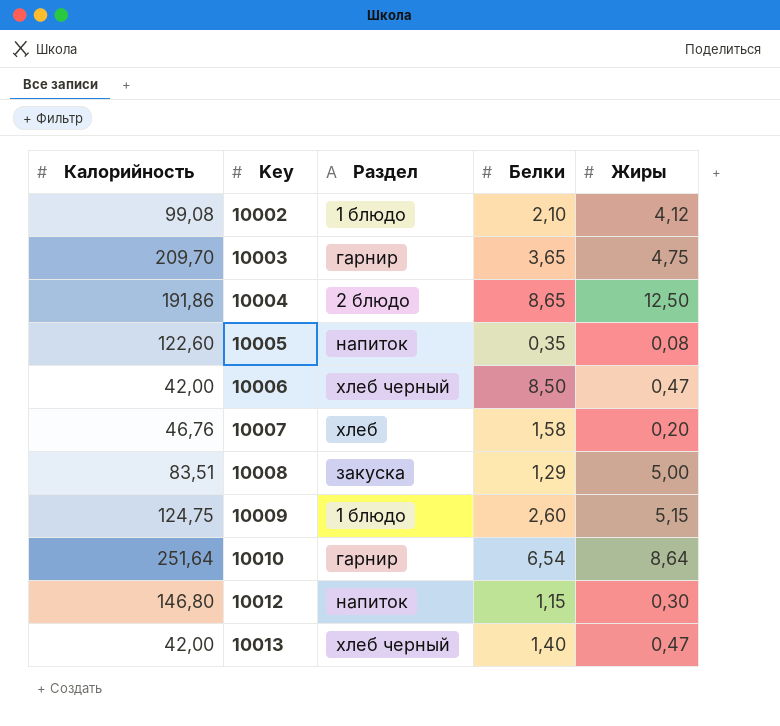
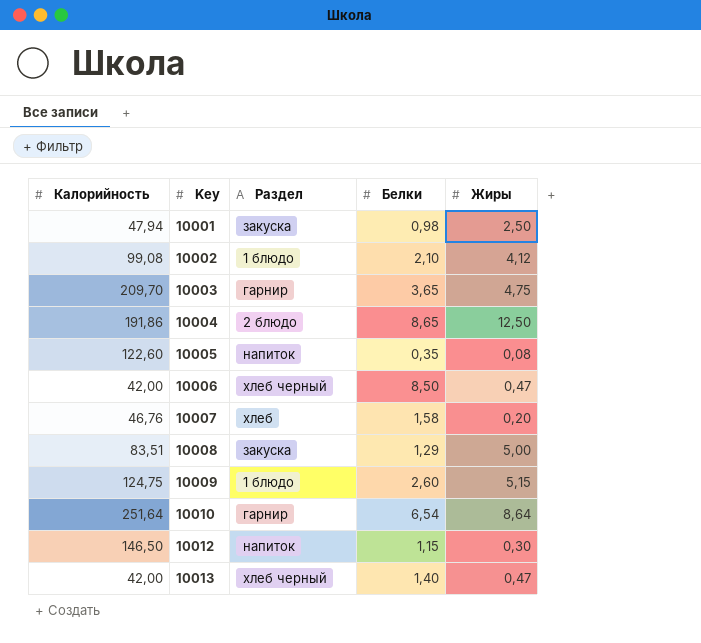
row 10001: none -> 47,94 | закуска | 0,98 | 2,50
10012 | Калорийность: 146,80 -> 146,50

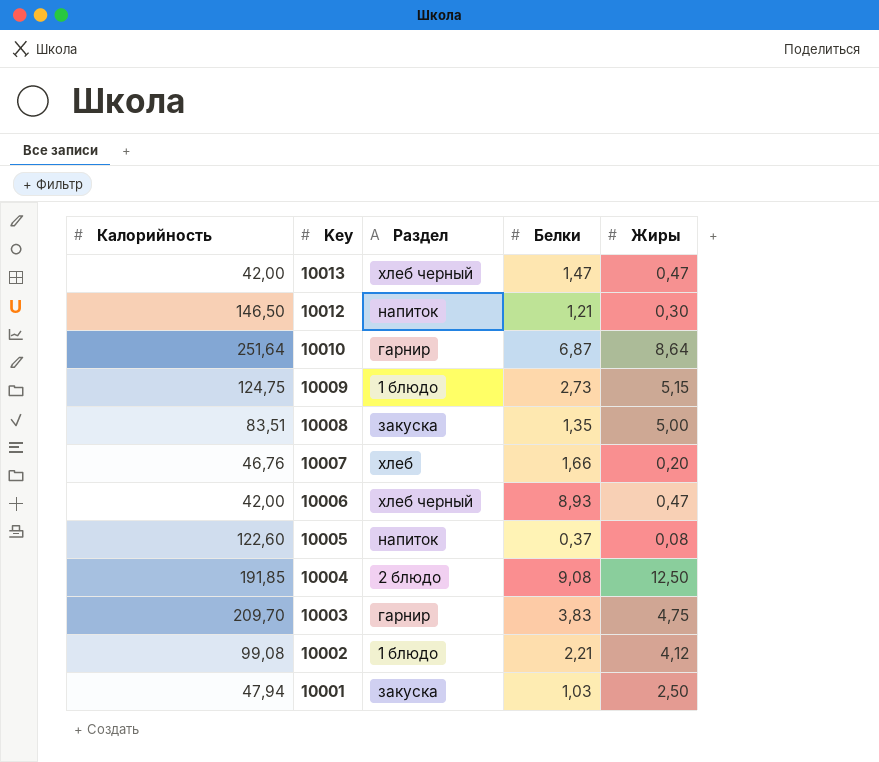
row order: Key ascending -> Key descending
10013 | Белки: 1,40 -> 1,47
10012 | Белки: 1,15 -> 1,21
10010 | Белки: 6,54 -> 6,87
10009 | Белки: 2,60 -> 2,73
10008 | Белки: 1,29 -> 1,35
10007 | Белки: 1,58 -> 1,66
10006 | Белки: 8,50 -> 8,93
10005 | Белки: 0,35 -> 0,37
10004 | Калорийность: 191,86 -> 191,85
10004 | Белки: 8,65 -> 9,08
10003 | Белки: 3,65 -> 3,83
10002 | Белки: 2,10 -> 2,21
10001 | Белки: 0,98 -> 1,03

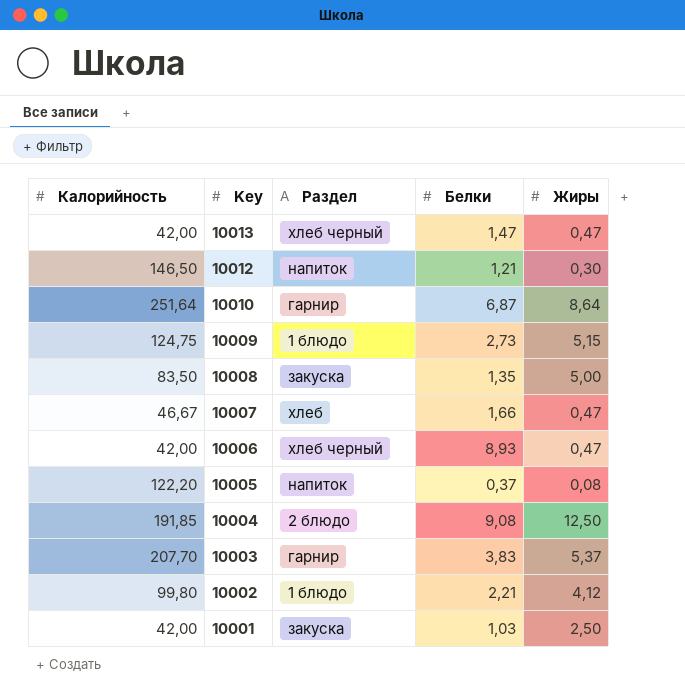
10008 | Калорийность: 83,51 -> 83,50
10007 | Калорийность: 46,76 -> 46,67
10007 | Жиры: 0,20 -> 0,47
10005 | Калорийность: 122,60 -> 122,20
10003 | Калорийность: 209,70 -> 207,70
10003 | Жиры: 4,75 -> 5,37
10002 | Калорийность: 99,08 -> 99,80
10001 | Калорийность: 47,94 -> 42,00

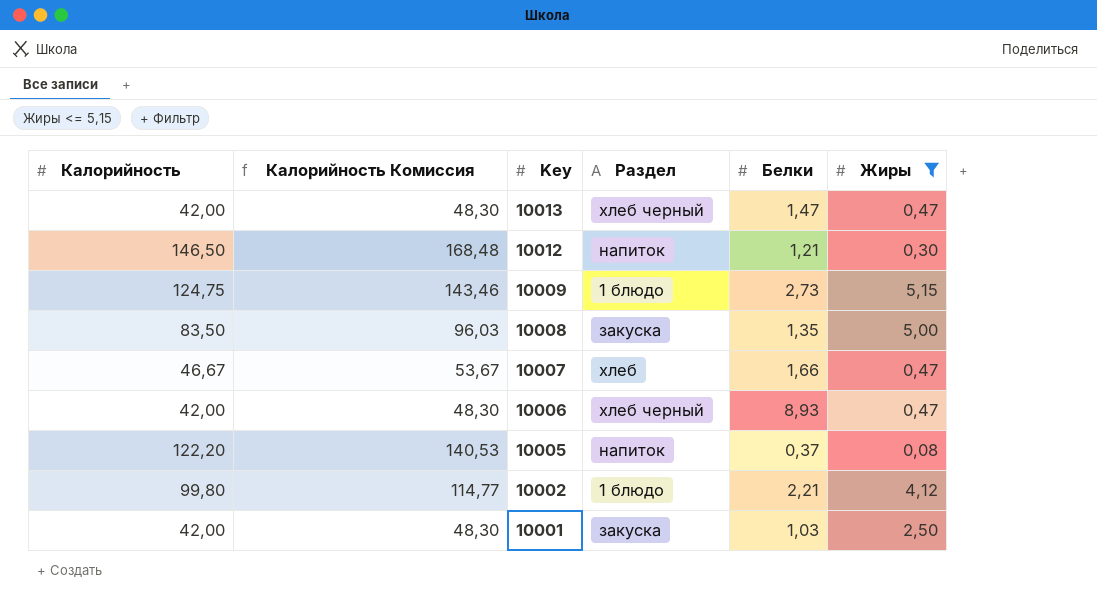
filter: none -> Жиры <= 5,15
column Калорийность Комиссия | formula: none -> [Калорийность] * 1,15

